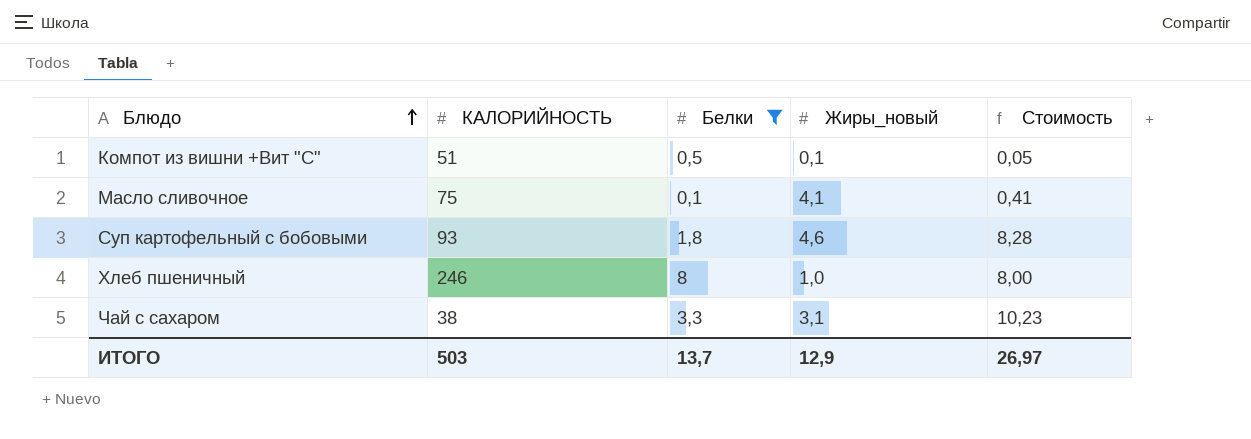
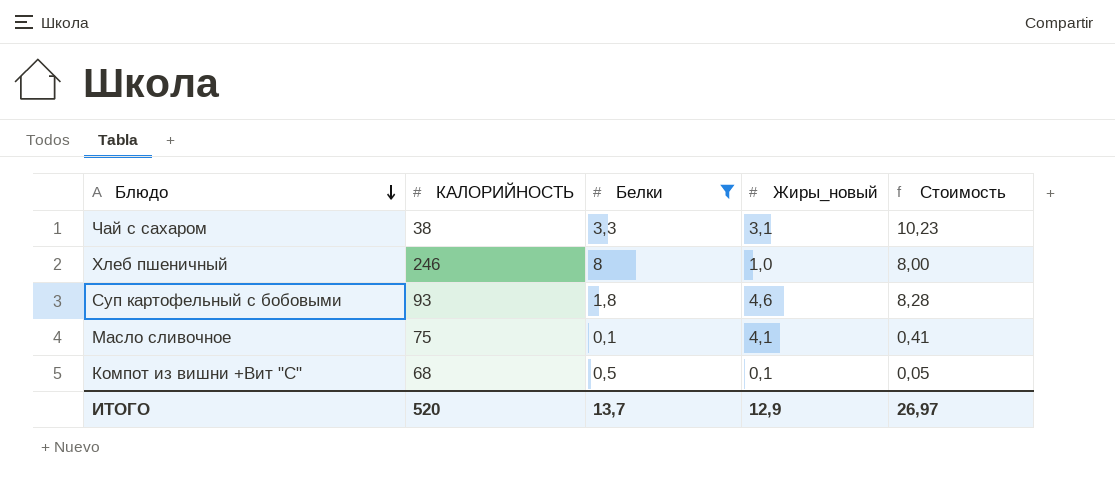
row order: Блюдо ascending -> Блюдо descending
Компот из вишни +Вит "С" | КАЛОРИЙНОСТЬ: 51 -> 68
ИТОГО | КАЛОРИЙНОСТЬ: 503 -> 520

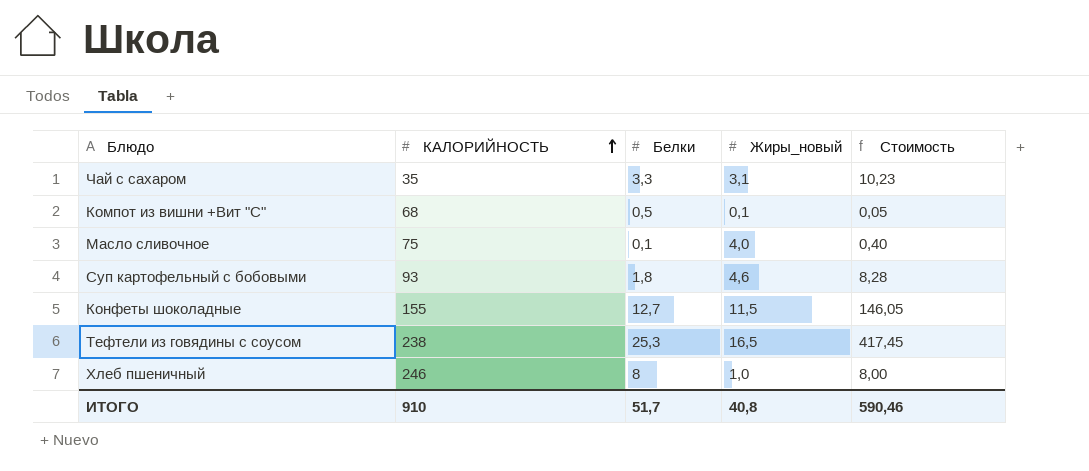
filter: Белки <= 8 -> none
row order: Блюдо descending -> КАЛОРИЙНОСТЬ ascending
Чай с сахаром | КАЛОРИЙНОСТЬ: 38 -> 35
Масло сливочное | Жиры_новый: 4,1 -> 4,0
Масло сливочное | Стоимость: 0,41 -> 0,40
ИТОГО | КАЛОРИЙНОСТЬ: 520 -> 910
ИТОГО | Белки: 13,7 -> 51,7
ИТОГО | Жиры_новый: 12,9 -> 40,8
ИТОГО | Стоимость: 26,97 -> 590,46

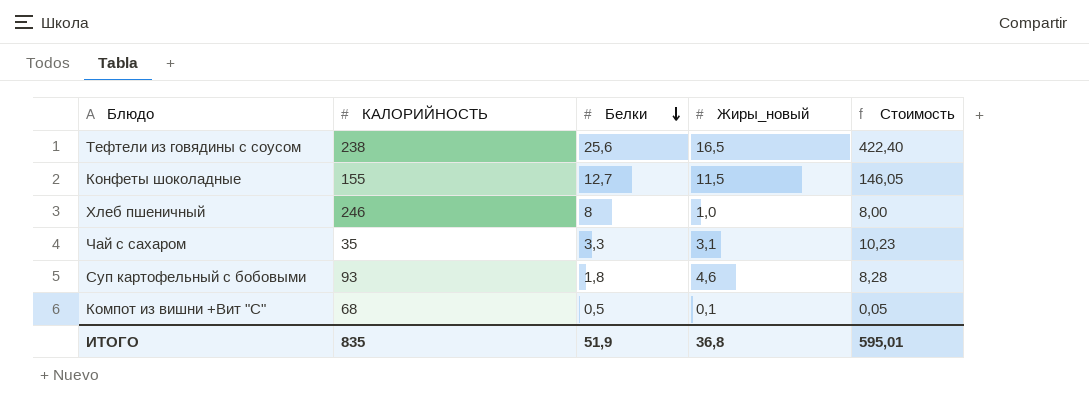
row order: КАЛОРИЙНОСТЬ ascending -> Белки descending
row Масло сливочное: 75 | 0,1 | 4,0 | 0,40 -> none
Тефтели из говядины с соусом | Белки: 25,3 -> 25,6
Тефтели из говядины с соусом | Стоимость: 417,45 -> 422,40
ИТОГО | КАЛОРИЙНОСТЬ: 910 -> 835
ИТОГО | Белки: 51,7 -> 51,9
ИТОГО | Жиры_новый: 40,8 -> 36,8
ИТОГО | Стоимость: 590,46 -> 595,01

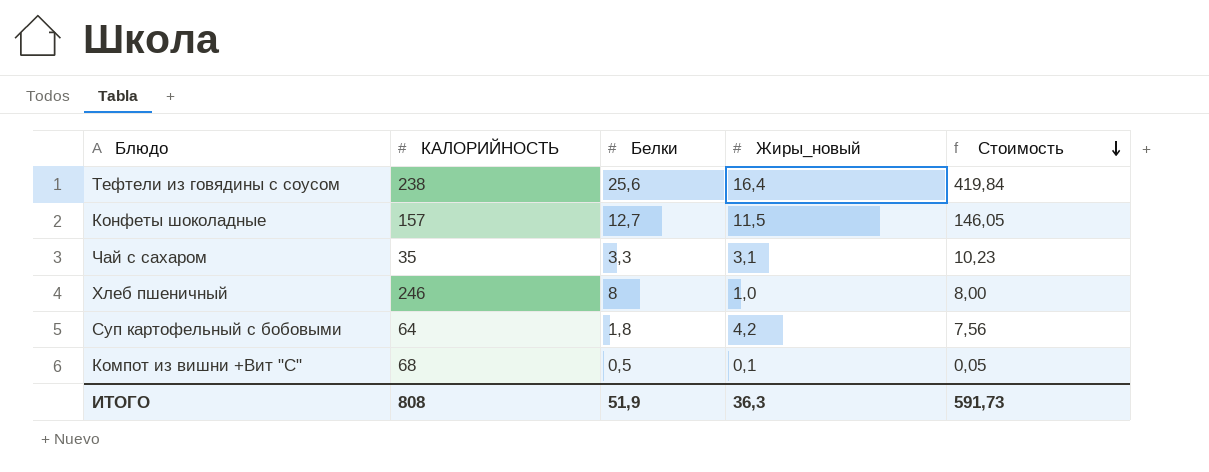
row order: Белки descending -> Стоимость descending
Тефтели из говядины с соусом | Жиры_новый: 16,5 -> 16,4
Тефтели из говядины с соусом | Стоимость: 422,40 -> 419,84
Конфеты шоколадные | КАЛОРИЙНОСТЬ: 155 -> 157
Суп картофельный с бобовыми | КАЛОРИЙНОСТЬ: 93 -> 64
Суп картофельный с бобовыми | Жиры_новый: 4,6 -> 4,2
Суп картофельный с бобовыми | Стоимость: 8,28 -> 7,56
ИТОГО | КАЛОРИЙНОСТЬ: 835 -> 808
ИТОГО | Жиры_новый: 36,8 -> 36,3
ИТОГО | Стоимость: 595,01 -> 591,73

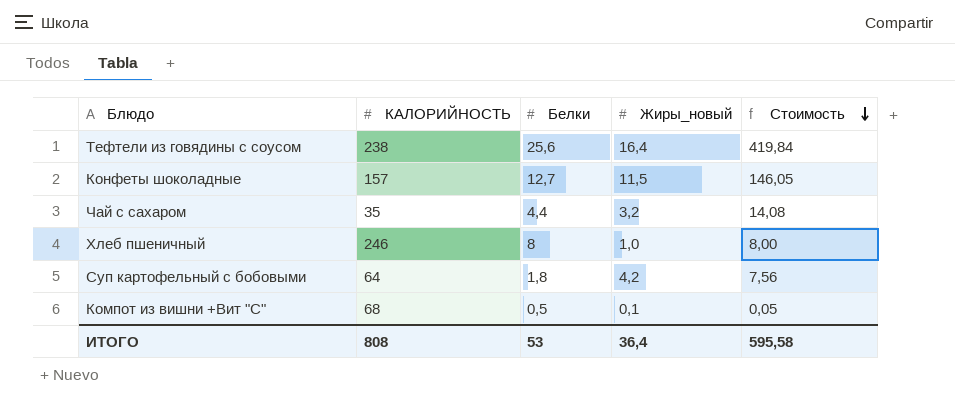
Чай с сахаром | Белки: 3,3 -> 4,4
Чай с сахаром | Жиры_новый: 3,1 -> 3,2
Чай с сахаром | Стоимость: 10,23 -> 14,08
ИТОГО | Белки: 51,9 -> 53
ИТОГО | Жиры_новый: 36,3 -> 36,4
ИТОГО | Стоимость: 591,73 -> 595,58

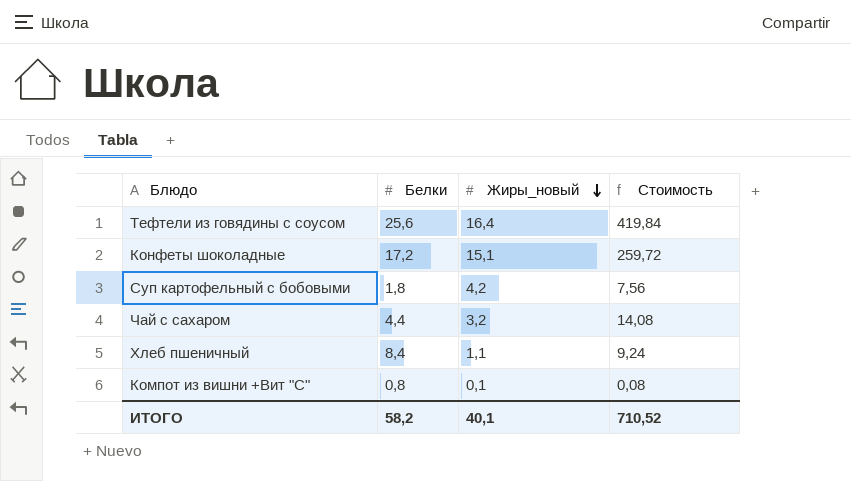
row order: Стоимость descending -> Жиры_новый descending
column КАЛОРИЙНОСТЬ | position: 2 -> none
Конфеты шоколадные | Белки: 12,7 -> 17,2
Конфеты шоколадные | Жиры_новый: 11,5 -> 15,1
Конфеты шоколадные | Стоимость: 146,05 -> 259,72
Хлеб пшеничный | Белки: 8 -> 8,4
Хлеб пшеничный | Жиры_новый: 1,0 -> 1,1
Хлеб пшеничный | Стоимость: 8,00 -> 9,24
Компот из вишни +Вит "С" | Белки: 0,5 -> 0,8
Компот из вишни +Вит "С" | Стоимость: 0,05 -> 0,08
ИТОГО | Белки: 53 -> 58,2
ИТОГО | Жиры_новый: 36,4 -> 40,1
ИТОГО | Стоимость: 595,58 -> 710,52

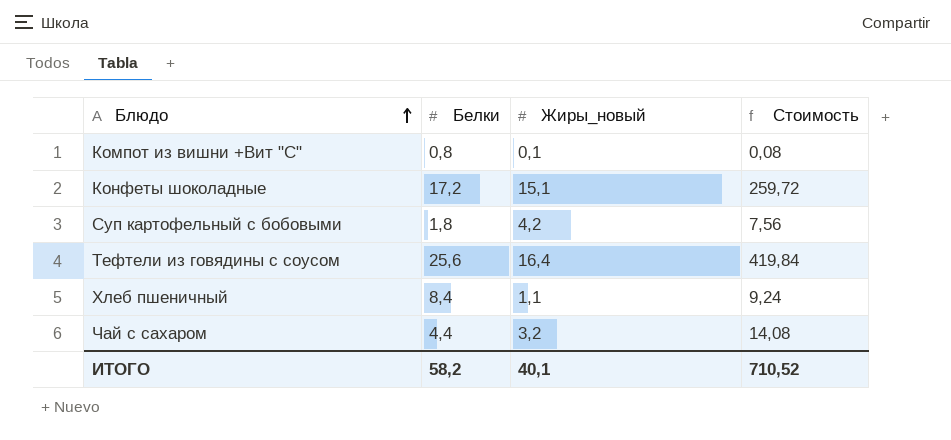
row order: Жиры_новый descending -> Блюдо ascending

